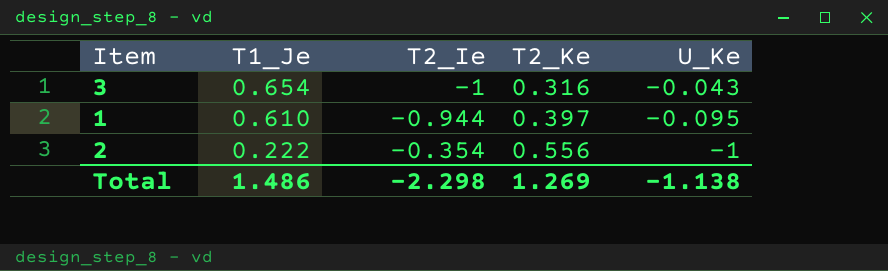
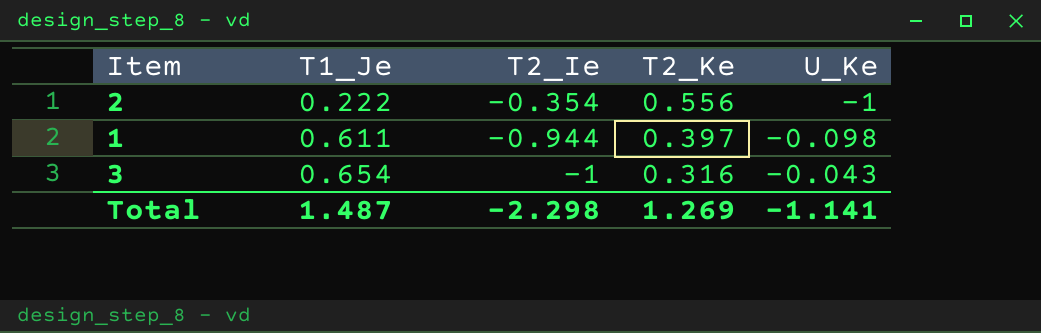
row order: T1_Je descending -> T1_Je ascending
1 | T1_Je: 0.610 -> 0.611
1 | U_Ke: -0.095 -> -0.098
Total | T1_Je: 1.486 -> 1.487
Total | U_Ke: -1.138 -> -1.141

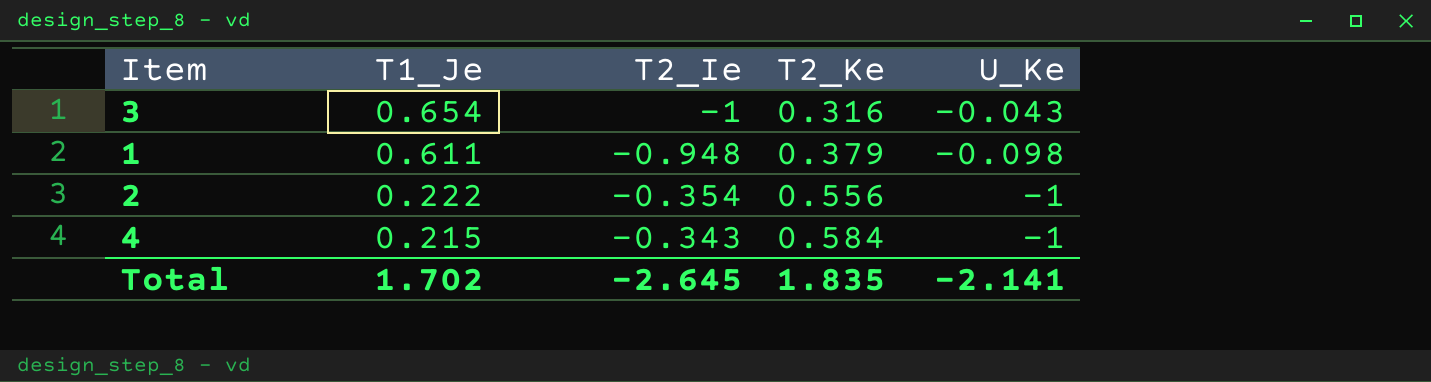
row order: T1_Je ascending -> T1_Je descending
1 | T2_Ie: -0.944 -> -0.948
1 | T2_Ke: 0.397 -> 0.379
row 4: none -> 0.215 | -0.343 | 0.584 | -1
Total | T1_Je: 1.487 -> 1.702
Total | T2_Ie: -2.298 -> -2.645
Total | T2_Ke: 1.269 -> 1.835
Total | U_Ke: -1.141 -> -2.141

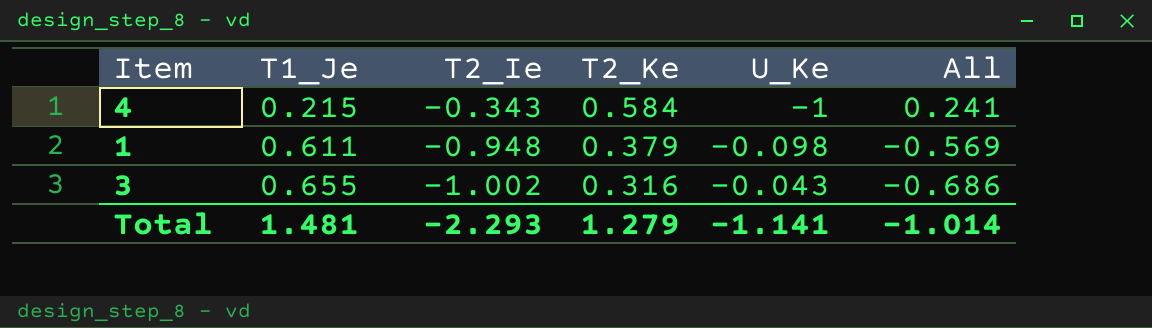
row order: T1_Je descending -> T1_Je ascending
column All | formula: none -> [T2_Ie] + [T2_Ke]
row 2: 0.222 | -0.354 | 0.556 | -1 -> none
3 | T1_Je: 0.654 -> 0.655
3 | T2_Ie: -1 -> -1.002
Total | T1_Je: 1.702 -> 1.481
Total | T2_Ie: -2.645 -> -2.293
Total | T2_Ke: 1.835 -> 1.279
Total | U_Ke: -2.141 -> -1.141

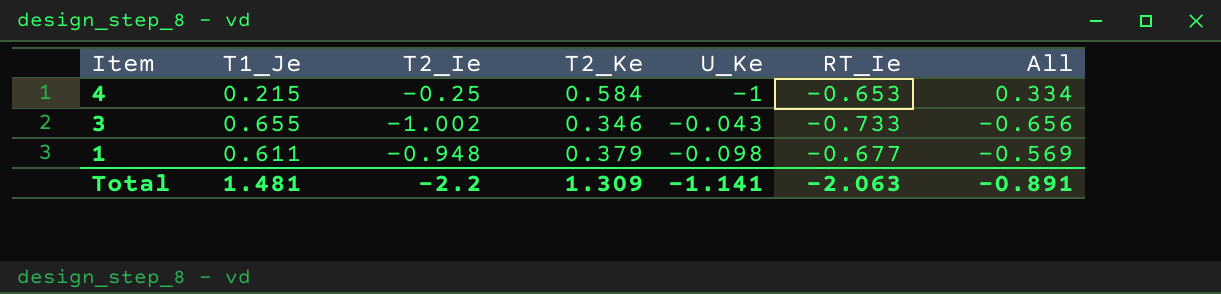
row order: T1_Je ascending -> Item descending
column RT_Ie | position: none -> 6
4 | T2_Ie: -0.343 -> -0.25
4 | All: 0.241 -> 0.334
3 | T2_Ke: 0.316 -> 0.346
3 | All: -0.686 -> -0.656
Total | T2_Ie: -2.293 -> -2.2
Total | T2_Ke: 1.279 -> 1.309
Total | All: -1.014 -> -0.891

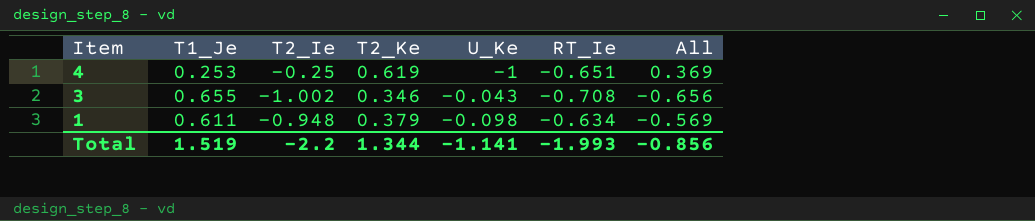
4 | T1_Je: 0.215 -> 0.253
4 | T2_Ke: 0.584 -> 0.619
4 | RT_Ie: -0.653 -> -0.651
4 | All: 0.334 -> 0.369
3 | RT_Ie: -0.733 -> -0.708
1 | RT_Ie: -0.677 -> -0.634
Total | T1_Je: 1.481 -> 1.519
Total | T2_Ke: 1.309 -> 1.344
Total | RT_Ie: -2.063 -> -1.993
Total | All: -0.891 -> -0.856

